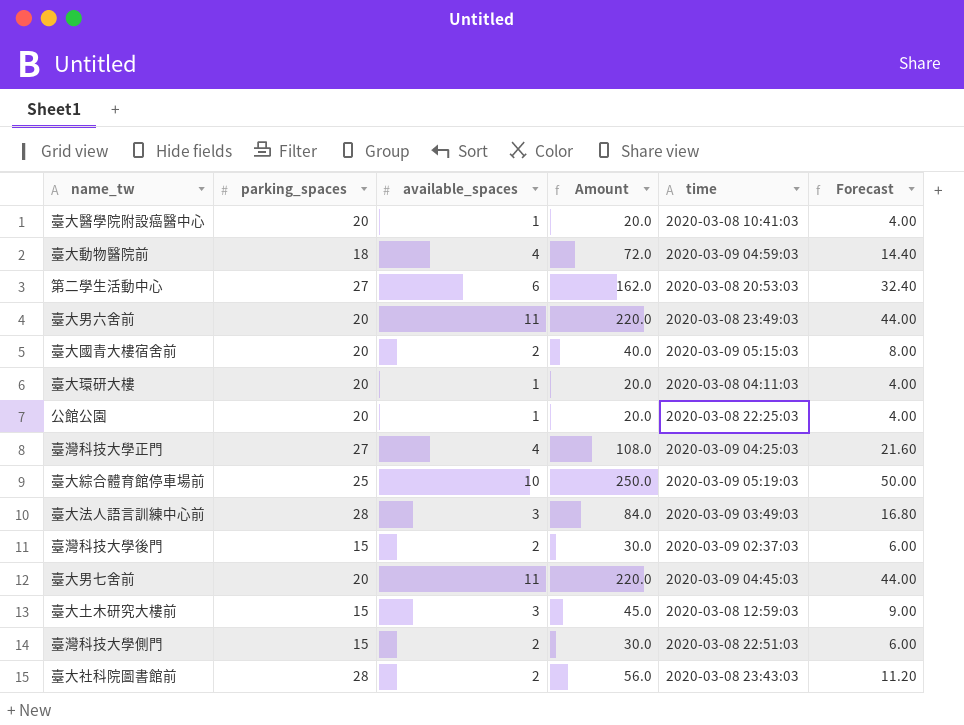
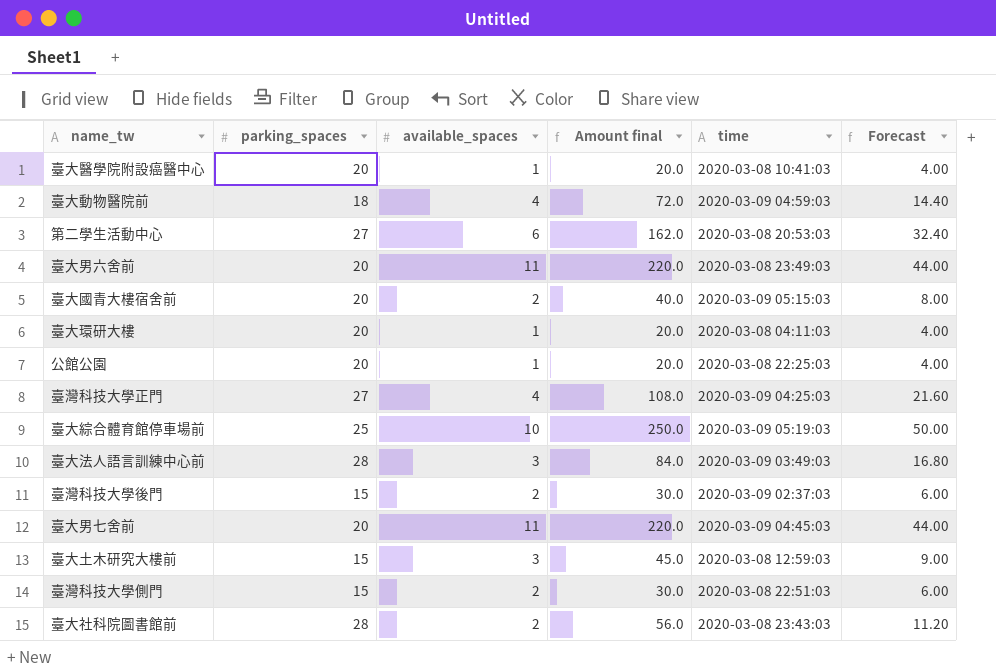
column name: Amount -> Amount final

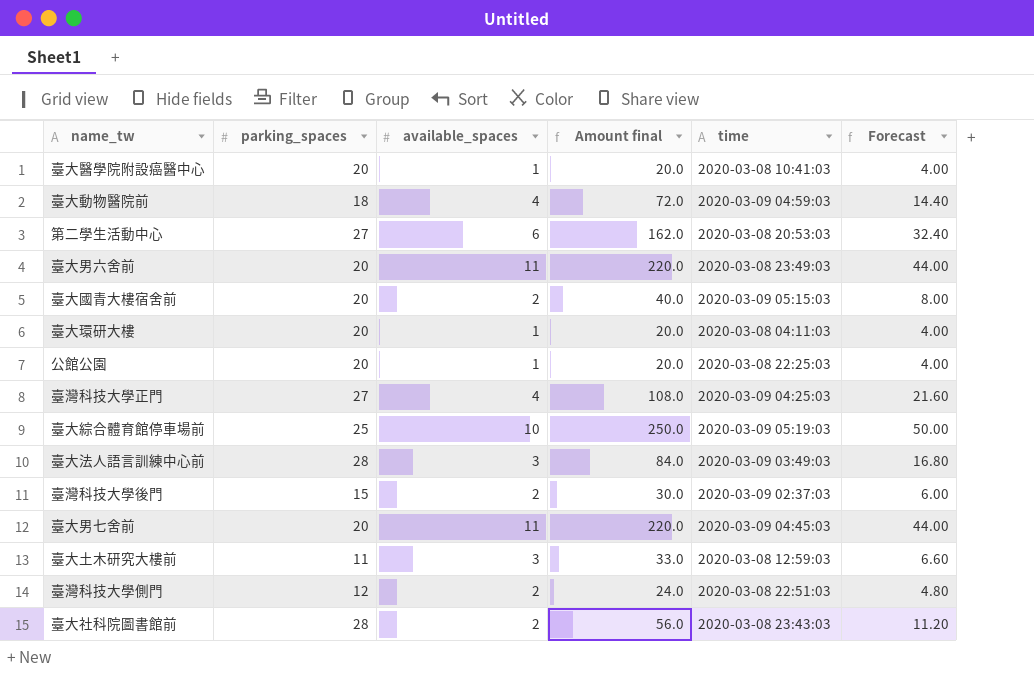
臺大土木研究大樓前 | parking_spaces: 15 -> 11
臺大土木研究大樓前 | Amount final: 45.0 -> 33.0
臺大土木研究大樓前 | Forecast: 9.00 -> 6.60
臺灣科技大學側門 | parking_spaces: 15 -> 12
臺灣科技大學側門 | Amount final: 30.0 -> 24.0
臺灣科技大學側門 | Forecast: 6.00 -> 4.80

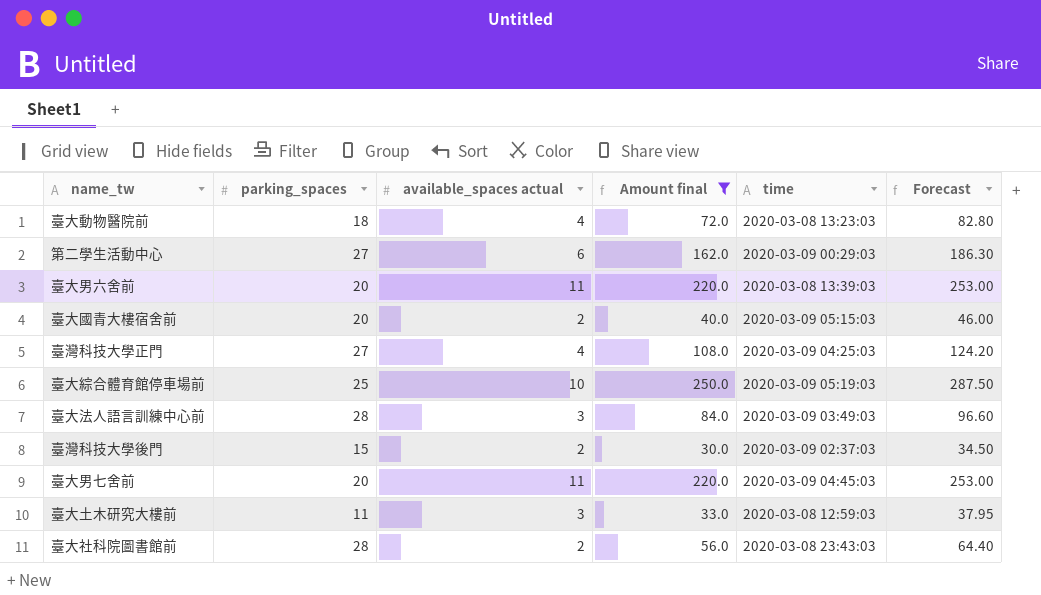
filter: none -> Amount final >= 30.0
column name: available_spaces -> available_spaces actual
column Forecast | formula: [Amount final] * 0.2 -> [Amount final] * 1.15
臺大動物醫院前 | time: 2020-03-09 04:59:03 -> 2020-03-08 13:23:03
第二學生活動中心 | time: 2020-03-08 20:53:03 -> 2020-03-09 00:29:03
臺大男六舍前 | time: 2020-03-08 23:49:03 -> 2020-03-08 13:39:03

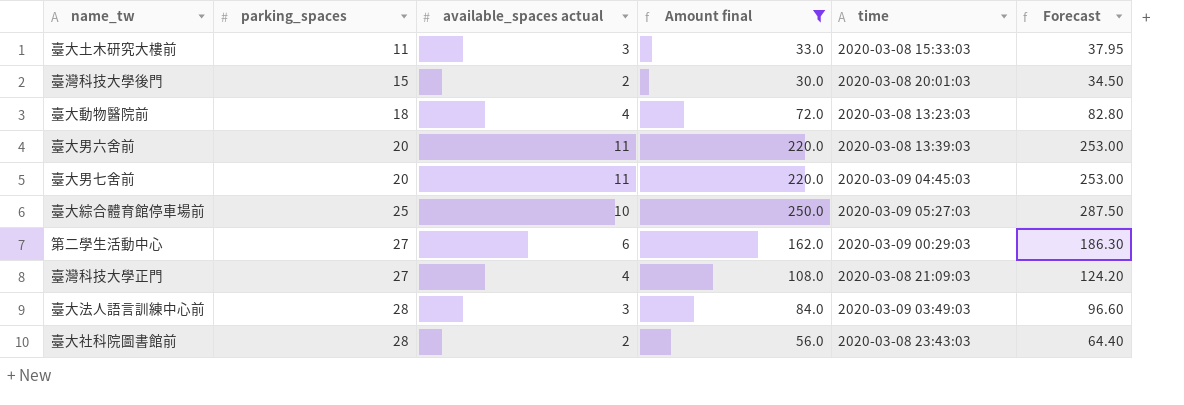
row order: none -> parking_spaces ascending
row 臺大國青大樓宿舍前: 20 | 2 | 40.0 | 2020-03-09 05:15:03 | 46.00 -> none
臺大土木研究大樓前 | time: 2020-03-08 12:59:03 -> 2020-03-08 15:33:03
臺灣科技大學後門 | time: 2020-03-09 02:37:03 -> 2020-03-08 20:01:03
臺大綜合體育館停車場前 | time: 2020-03-09 05:19:03 -> 2020-03-09 05:27:03
臺灣科技大學正門 | time: 2020-03-09 04:25:03 -> 2020-03-08 21:09:03

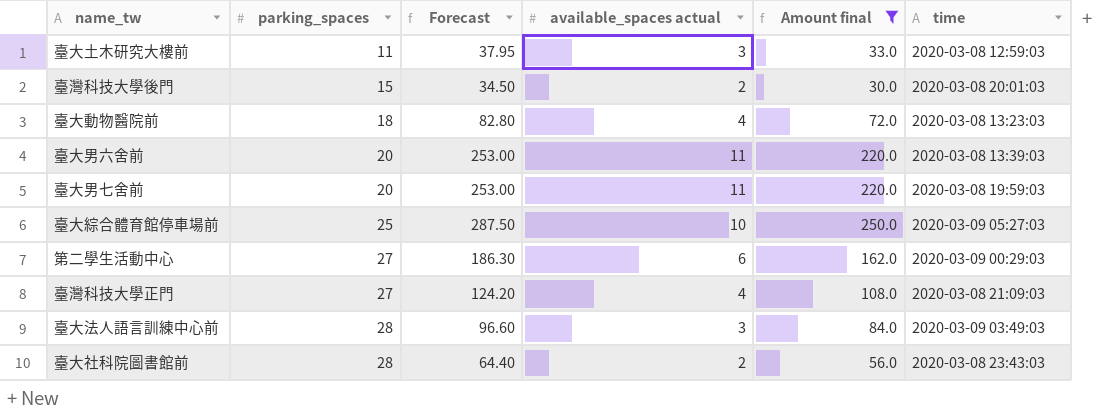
column Forecast | position: 6 -> 3
臺大土木研究大樓前 | time: 2020-03-08 15:33:03 -> 2020-03-08 12:59:03
臺大男七舍前 | time: 2020-03-09 04:45:03 -> 2020-03-08 19:59:03

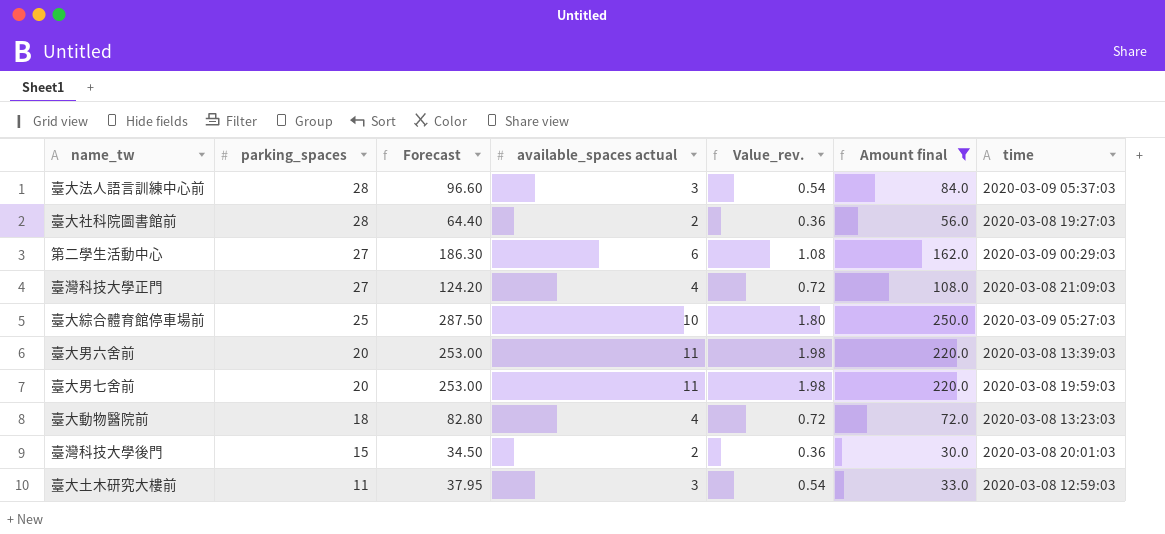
row order: parking_spaces ascending -> parking_spaces descending
column Value_rev. | formula: none -> [available_spaces actual] * 0.18
臺大法人語言訓練中心前 | time: 2020-03-09 03:49:03 -> 2020-03-09 05:37:03
臺大社科院圖書館前 | time: 2020-03-08 23:43:03 -> 2020-03-08 19:27:03

